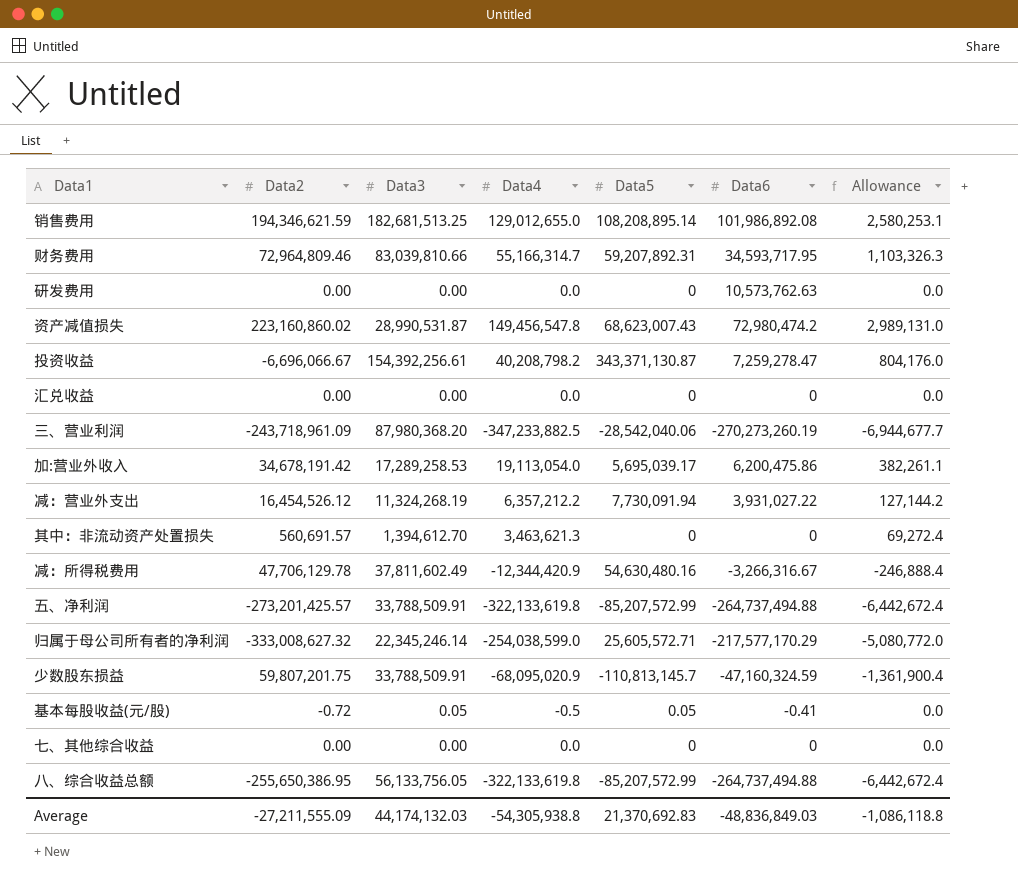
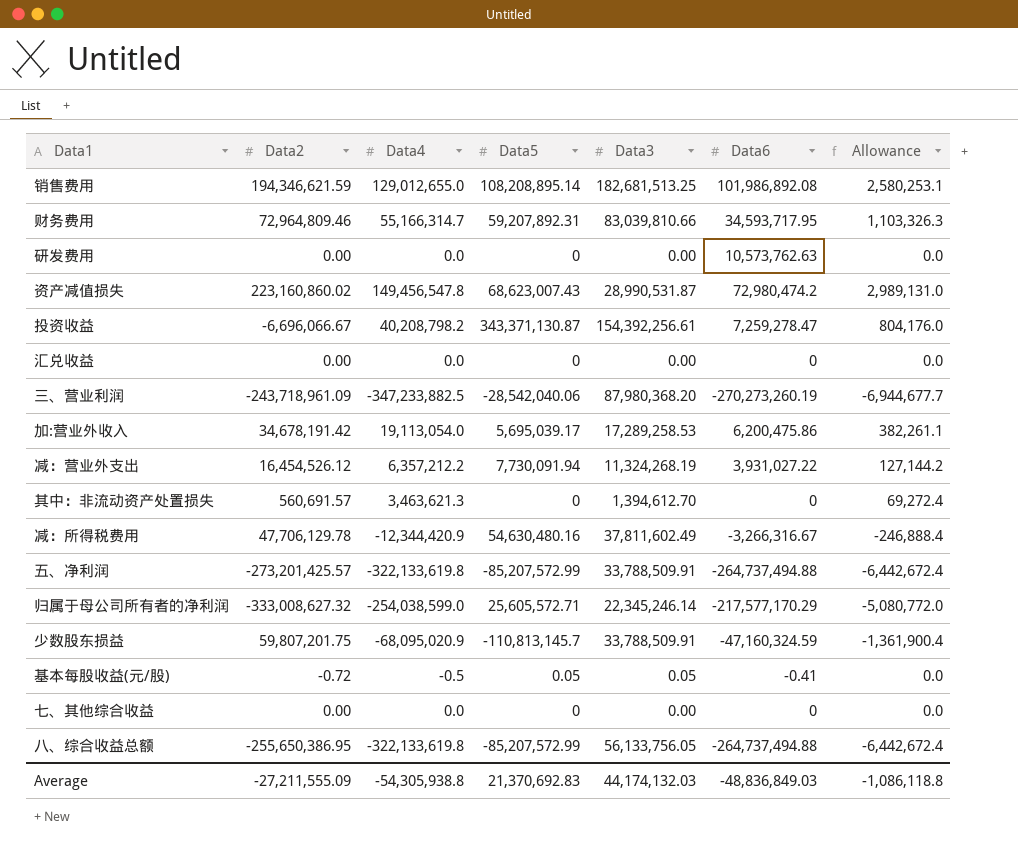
column Data3 | position: 3 -> 5

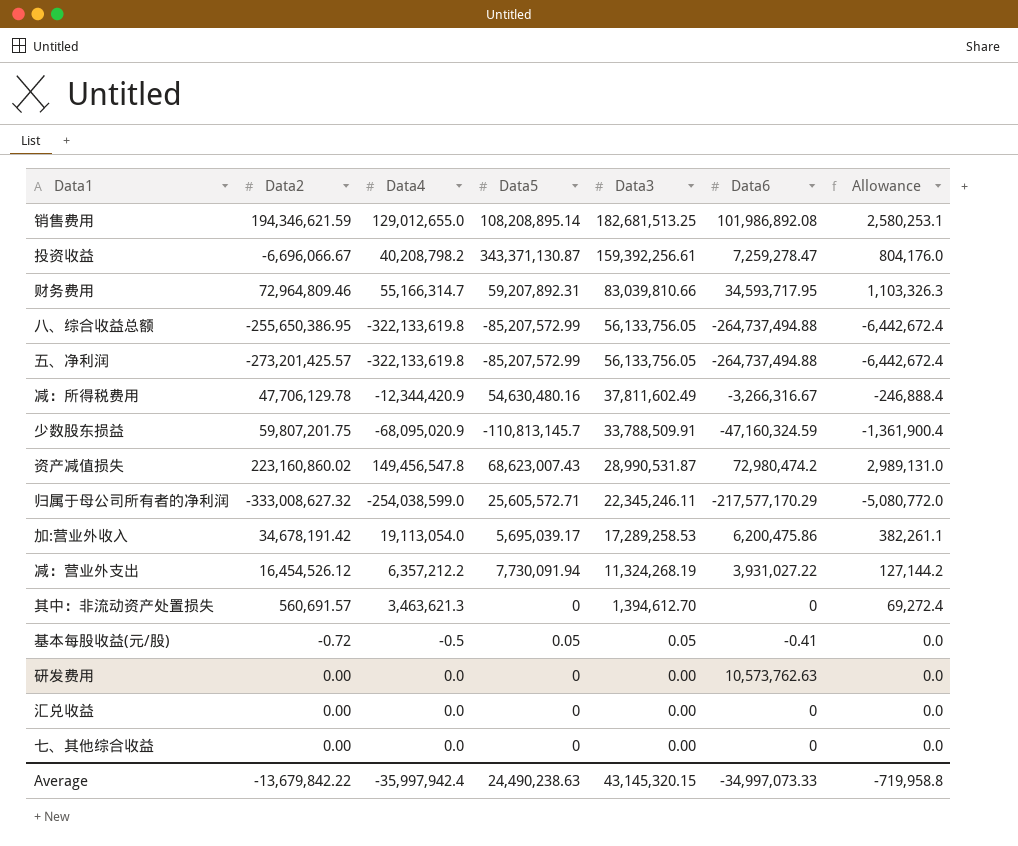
row order: none -> Data3 descending
row 三、营业利润: -243,718,961.09 | -347,233,882.5 | -28,542,040.06 | 87,980,368.20 | -270,273,260.19 | -6,944,677.7 -> none
投资收益 | Data3: 154,392,256.61 -> 159,392,256.61
五、净利润 | Data3: 33,788,509.91 -> 56,133,756.05
归属于母公司所有者的净利润 | Data3: 22,345,246.14 -> 22,345,246.11
Average | Data2: -27,211,555.09 -> -13,679,842.22
Average | Data4: -54,305,938.8 -> -35,997,942.4
Average | Data5: 21,370,692.83 -> 24,490,238.63
Average | Data3: 44,174,132.03 -> 43,145,320.15
Average | Data6: -48,836,849.03 -> -34,997,073.33
Average | Allowance: -1,086,118.8 -> -719,958.8

